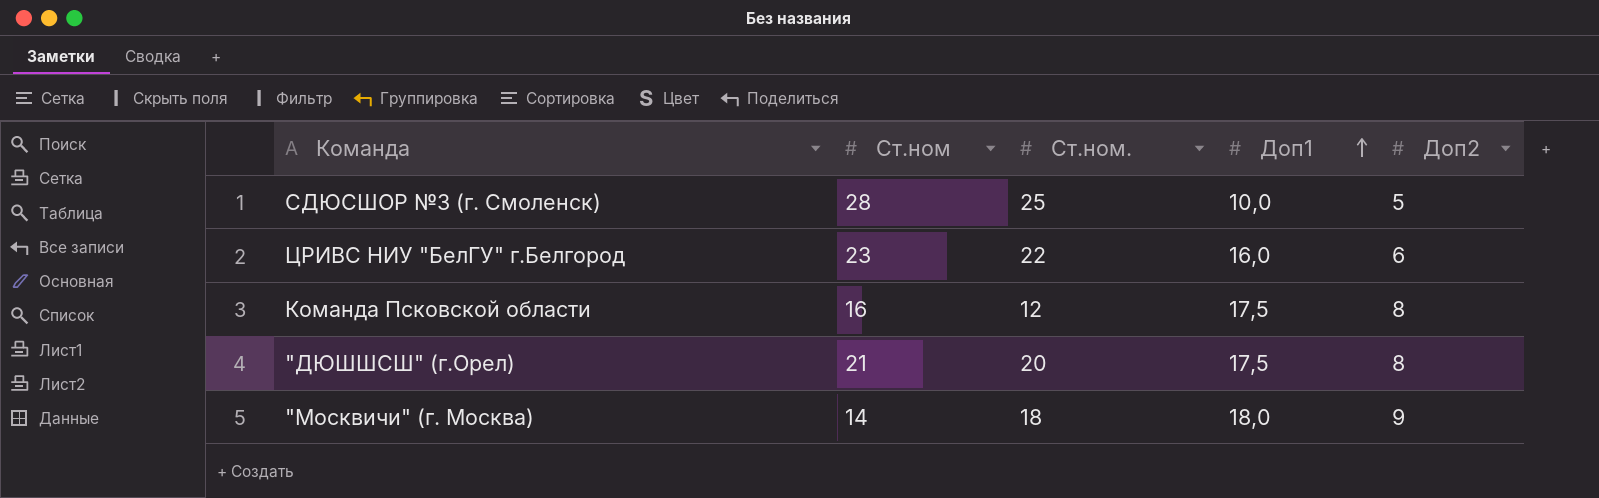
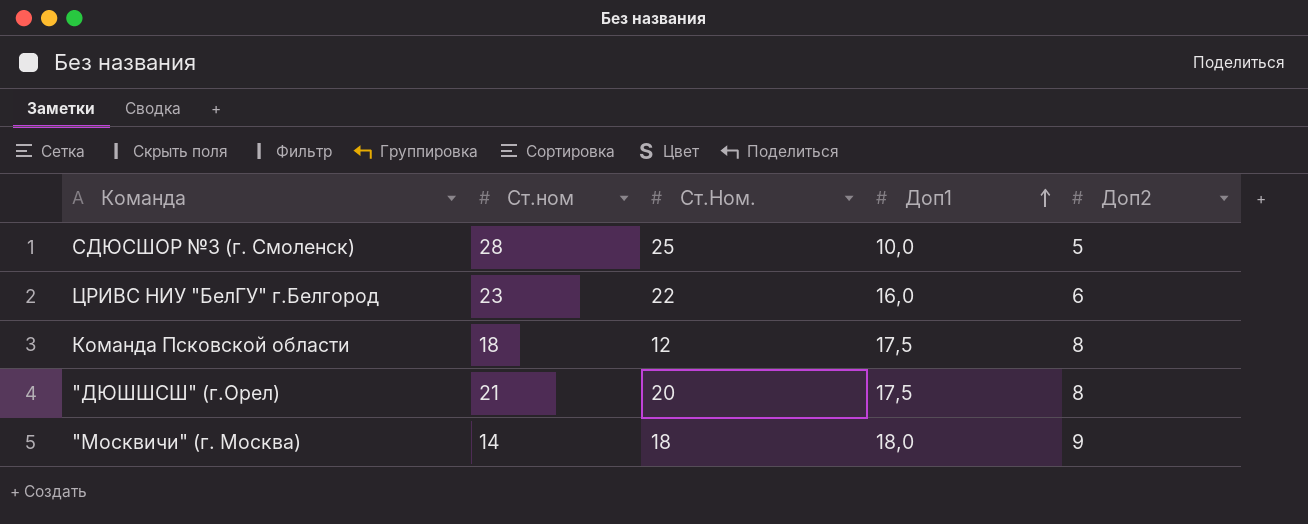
column name: Ст.ном. -> Ст.Ном.
Команда Псковской области | Ст.ном: 16 -> 18

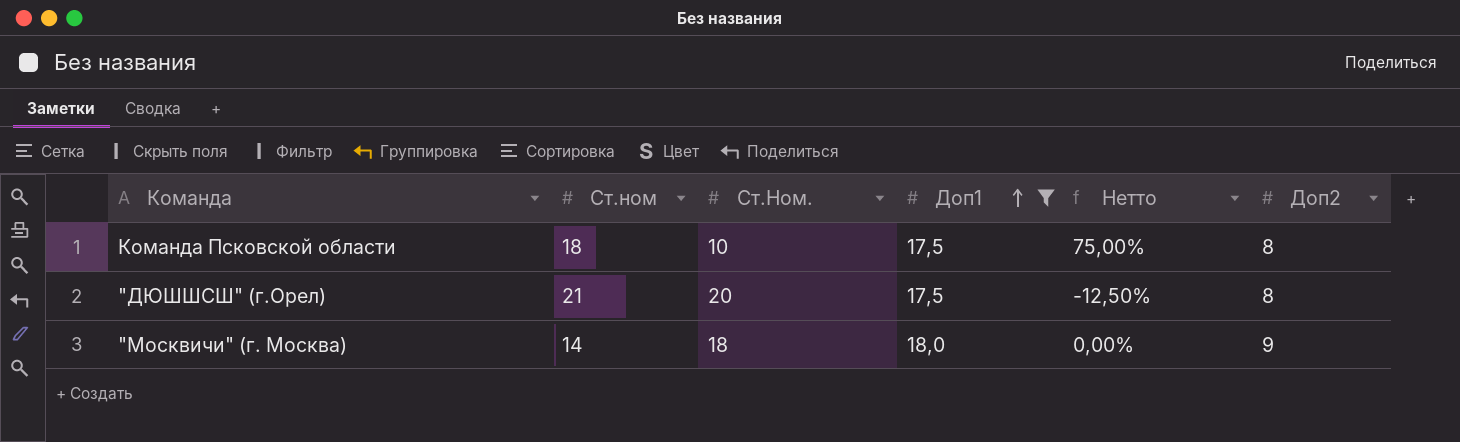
filter: none -> Доп1 >= 17,5
column Нетто | formula: none -> ([Доп1] - [Ст.Ном.]) / [Ст.Ном.]
Команда Псковской области | Ст.Ном.: 12 -> 10

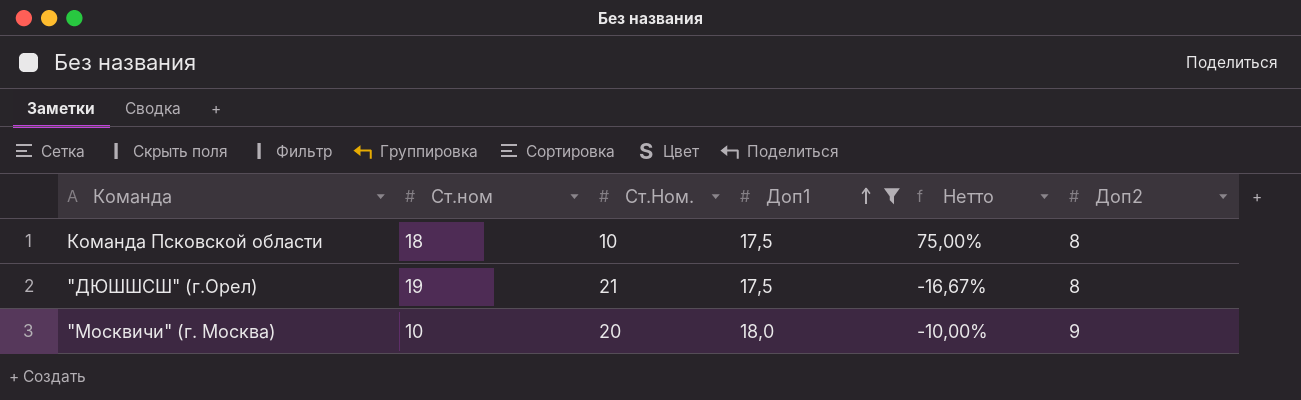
"ДЮШШСШ" (г.Орел) | Ст.ном: 21 -> 19
"ДЮШШСШ" (г.Орел) | Ст.Ном.: 20 -> 21
"ДЮШШСШ" (г.Орел) | Нетто: -12,50% -> -16,67%
"Москвичи" (г. Москва) | Ст.ном: 14 -> 10
"Москвичи" (г. Москва) | Ст.Ном.: 18 -> 20
"Москвичи" (г. Москва) | Нетто: 0,00% -> -10,00%

